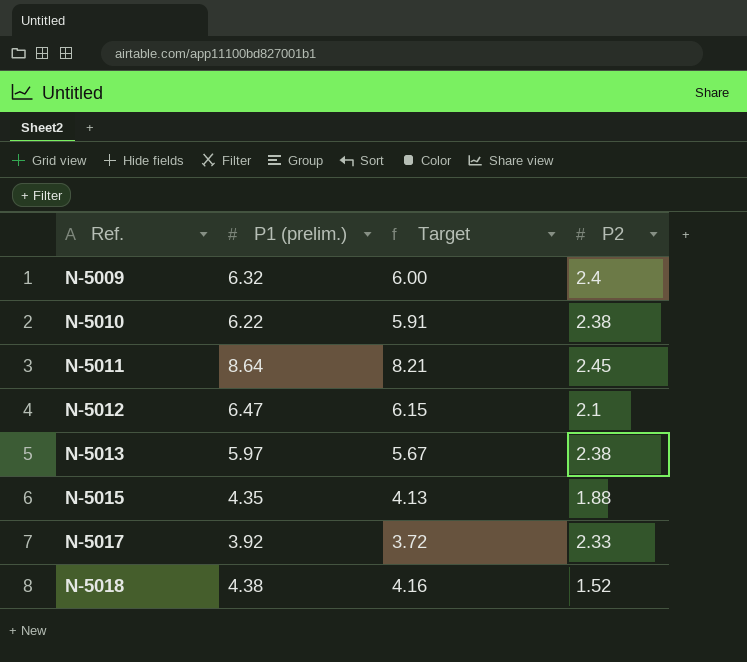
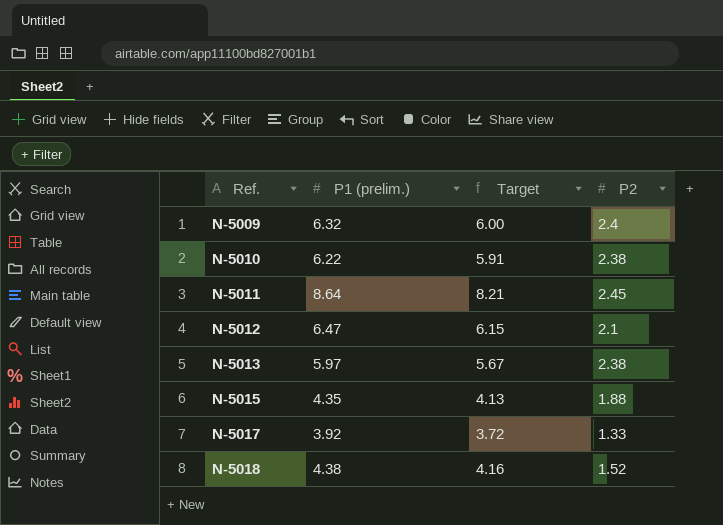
N-5017 | P2: 2.33 -> 1.33

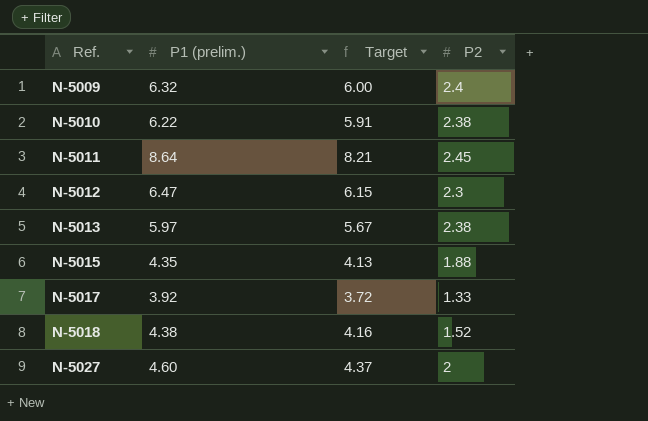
N-5012 | P2: 2.1 -> 2.3
row N-5027: none -> 4.60 | 4.37 | 2

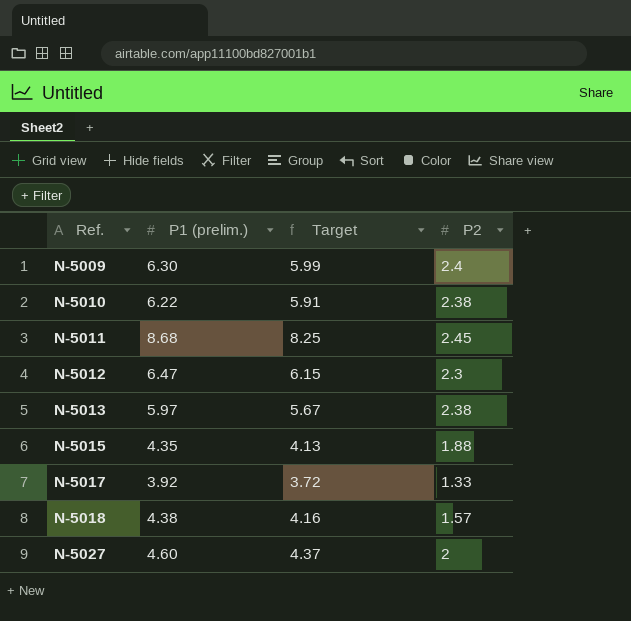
N-5009 | P1 (prelim.): 6.32 -> 6.30
N-5009 | Target: 6.00 -> 5.99
N-5011 | P1 (prelim.): 8.64 -> 8.68
N-5011 | Target: 8.21 -> 8.25
N-5018 | P2: 1.52 -> 1.57

